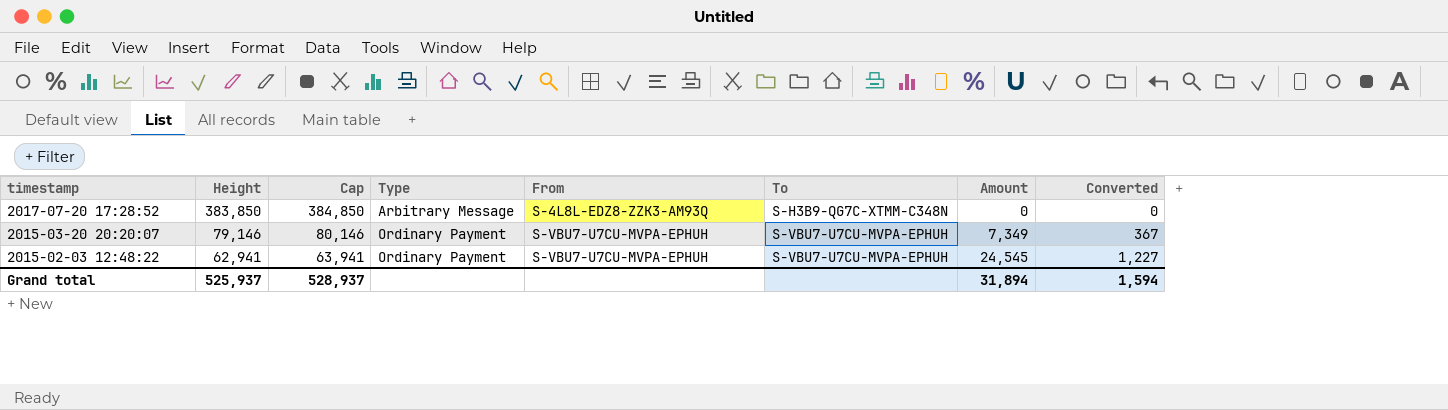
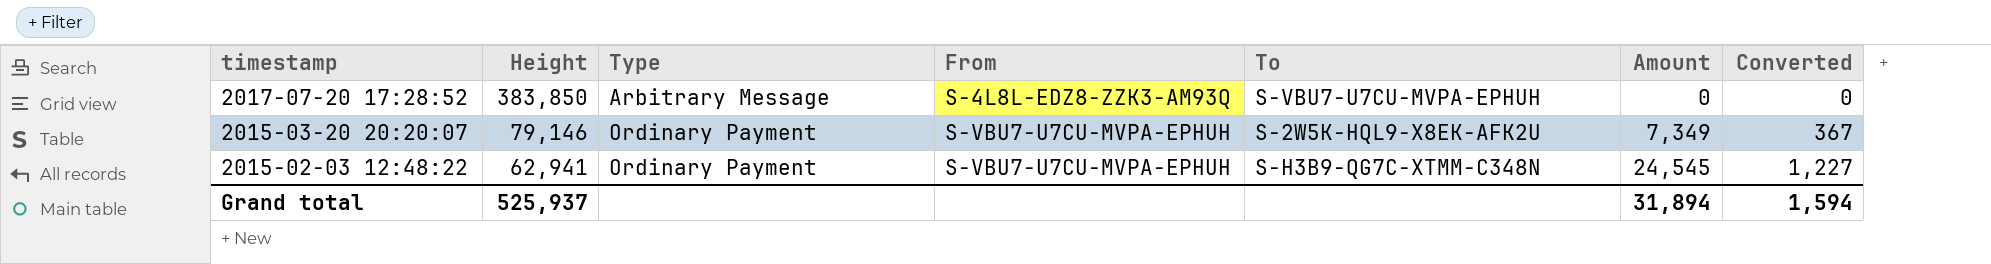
column Cap | formula: [Height] + 1000 -> none
2017-07-20 17:28:52 | To: S-H3B9-QG7C-XTMM-C348N -> S-VBU7-U7CU-MVPA-EPHUH
2015-03-20 20:20:07 | To: S-VBU7-U7CU-MVPA-EPHUH -> S-2W5K-HQL9-X8EK-AFK2U
2015-02-03 12:48:22 | To: S-VBU7-U7CU-MVPA-EPHUH -> S-H3B9-QG7C-XTMM-C348N

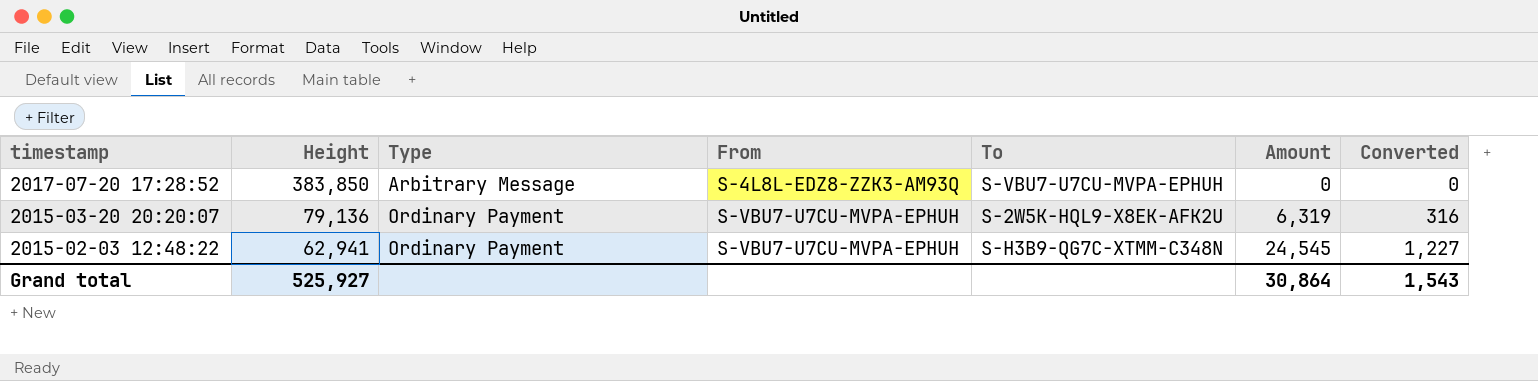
2015-03-20 20:20:07 | Height: 79,146 -> 79,136
2015-03-20 20:20:07 | Amount: 7,349 -> 6,319
2015-03-20 20:20:07 | Converted: 367 -> 316
Grand total | Height: 525,937 -> 525,927
Grand total | Amount: 31,894 -> 30,864
Grand total | Converted: 1,594 -> 1,543

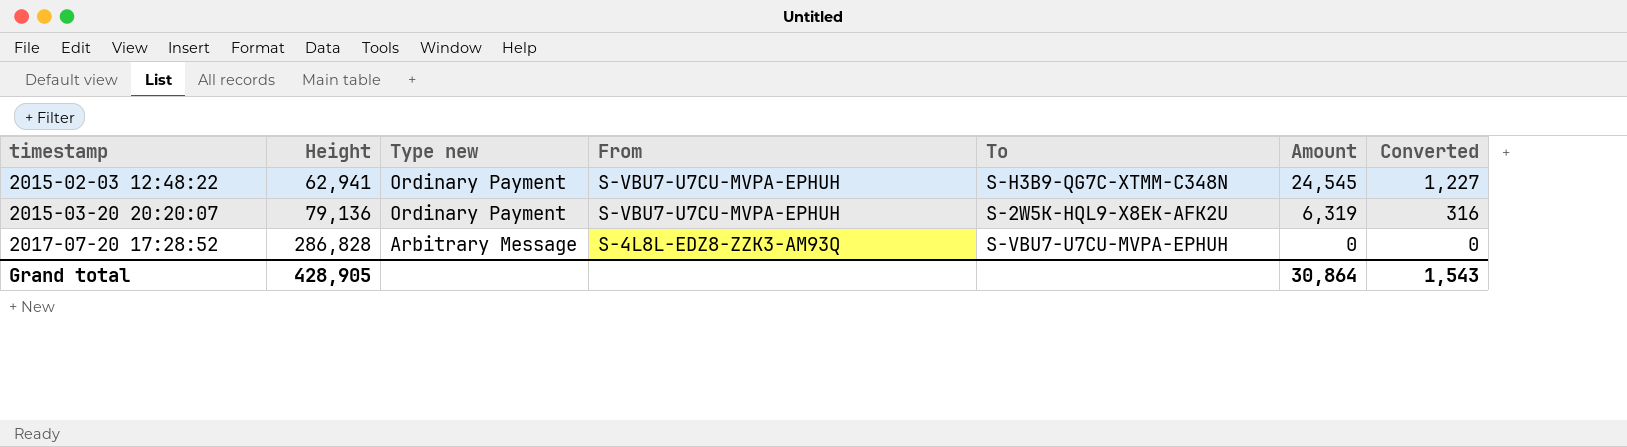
row order: timestamp descending -> timestamp ascending
column name: Type -> Type new
2017-07-20 17:28:52 | Height: 383,850 -> 286,828
Grand total | Height: 525,927 -> 428,905

